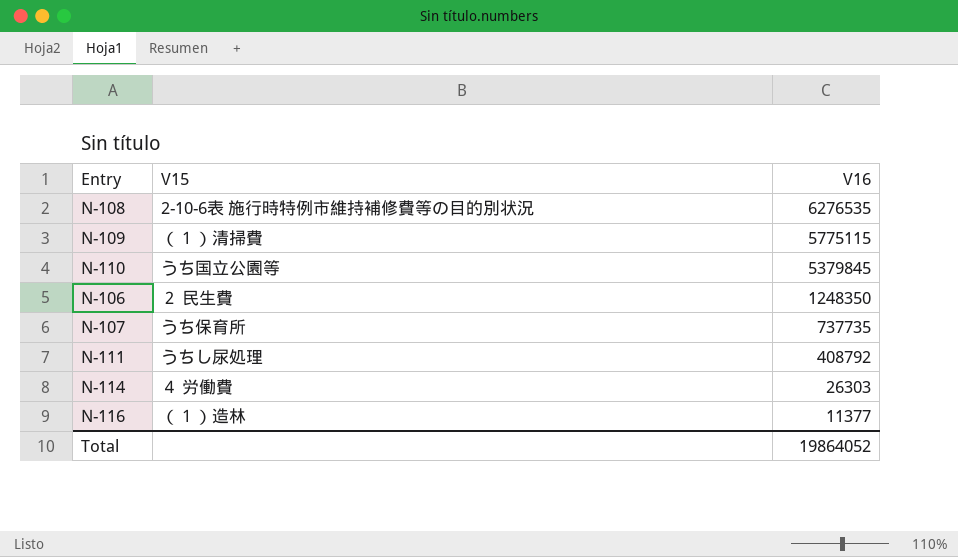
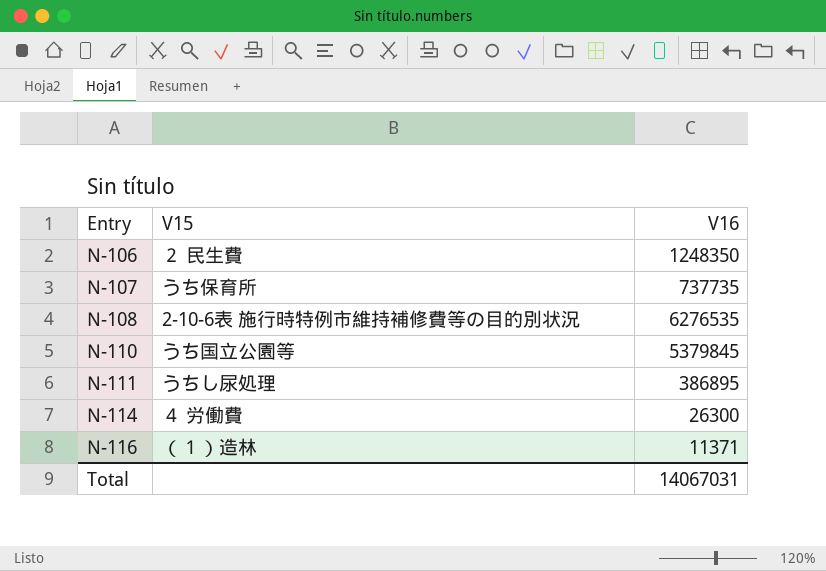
row order: V16 descending -> Entry ascending
row N-109: （１）清掃費 | 5775115 -> none
N-111 | V16: 408792 -> 386895
N-114 | V16: 26303 -> 26300
N-116 | V16: 11377 -> 11371
Total | V16: 19864052 -> 14067031

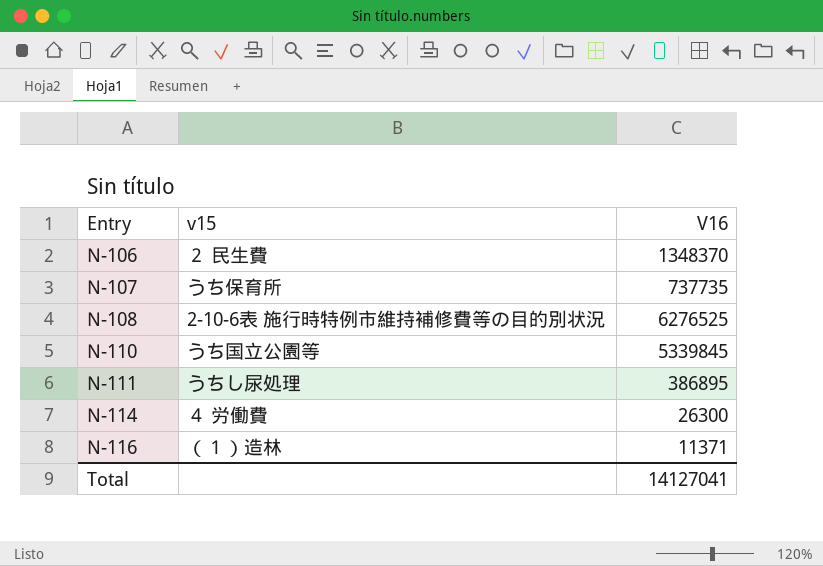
column name: V15 -> v15
N-106 | V16: 1248350 -> 1348370
N-108 | V16: 6276535 -> 6276525
N-110 | V16: 5379845 -> 5339845
Total | V16: 14067031 -> 14127041

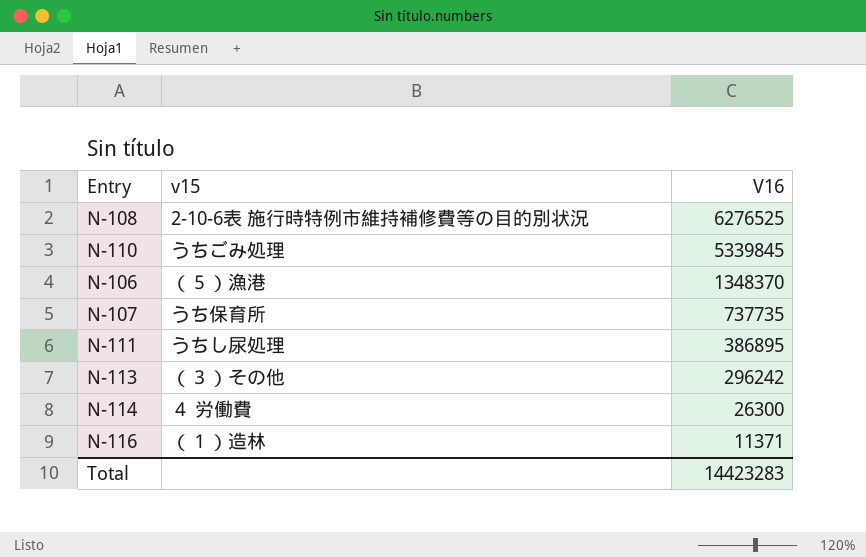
row order: Entry ascending -> V16 descending
N-110 | v15: うち国立公園等 -> うちごみ処理
N-106 | v15: ２ 民生費 -> （５）漁港
row N-113: none -> （３）その他 | 296242
Total | V16: 14127041 -> 14423283

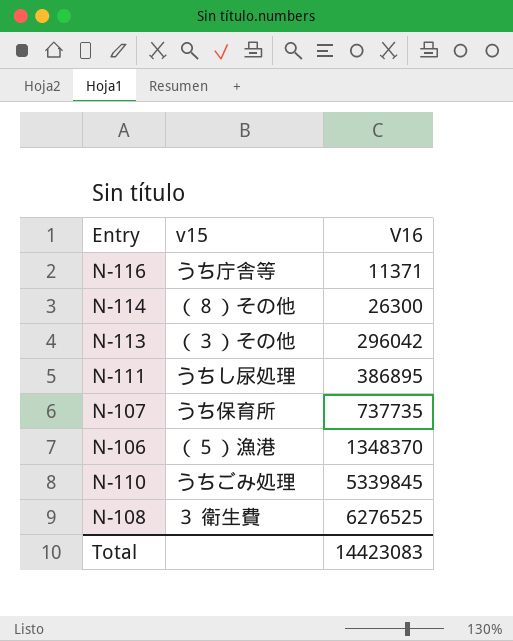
row order: V16 descending -> V16 ascending
N-116 | v15: （１）造林 -> うち庁舎等
N-114 | v15: ４ 労働費 -> （８）その他
N-113 | V16: 296242 -> 296042
N-108 | v15: 2-10-6表 施行時特例市維持補修費等の目的別状況 -> ３ 衛生費
Total | V16: 14423283 -> 14423083

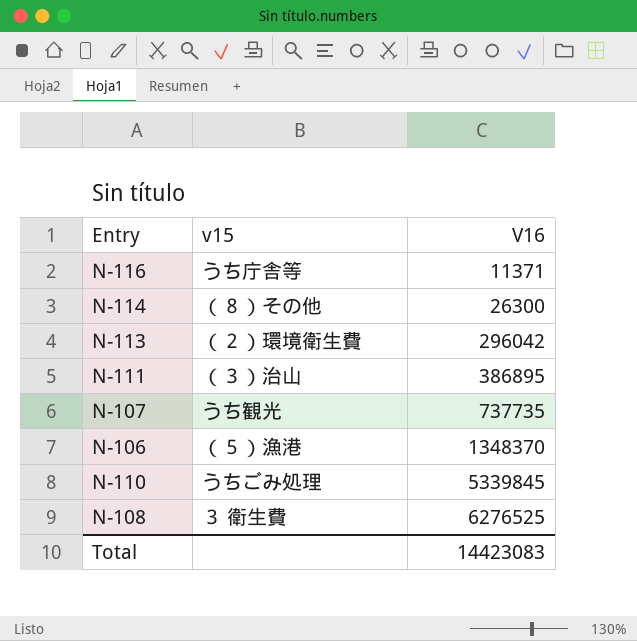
N-113 | v15: （３）その他 -> （２）環境衛生費
N-111 | v15: うちし尿処理 -> （３）治山
N-107 | v15: うち保育所 -> うち観光

